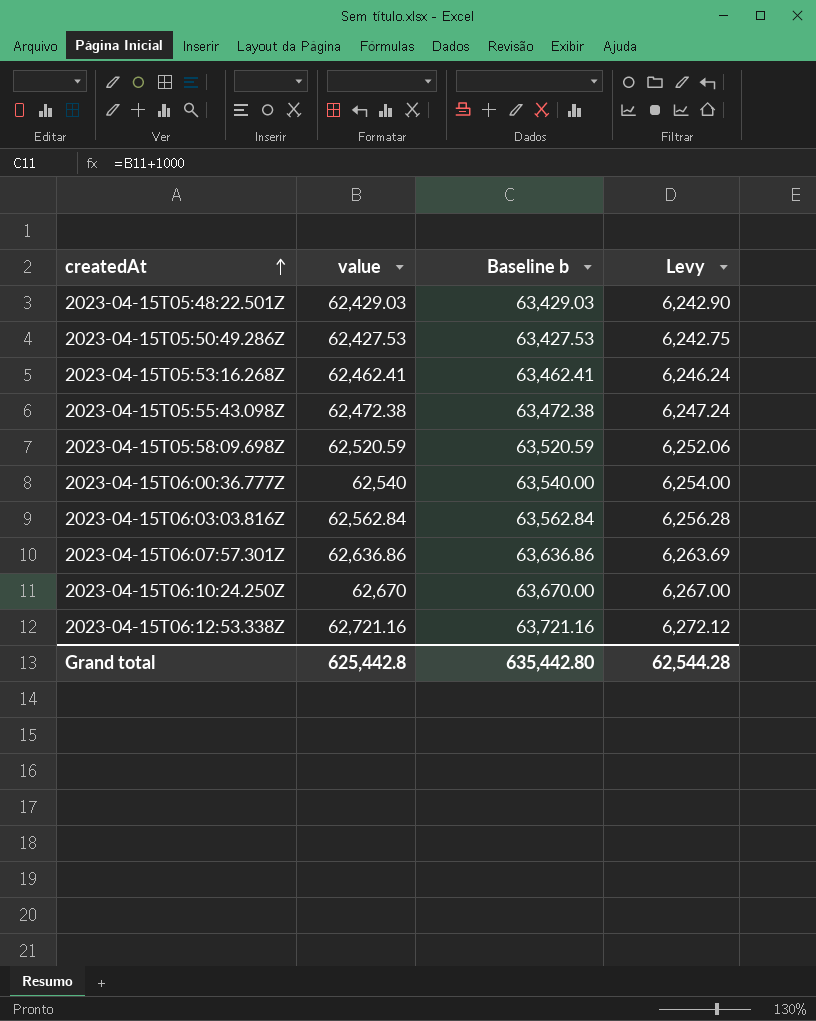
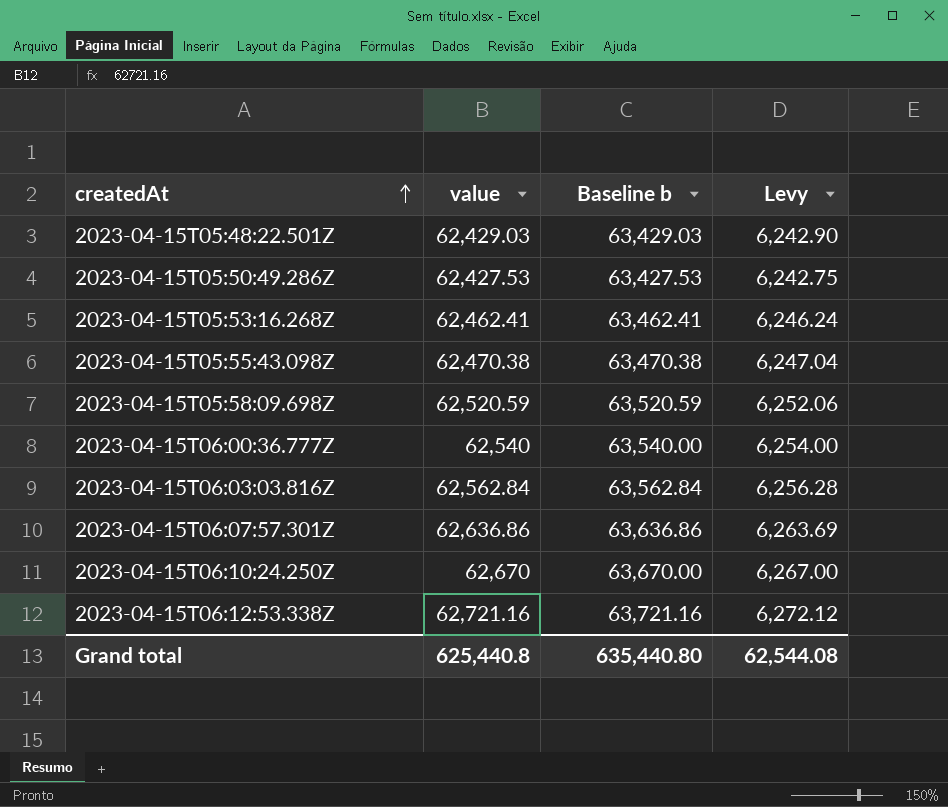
2023-04-15T05:55:43.098Z | value: 62,472.38 -> 62,470.38
2023-04-15T05:55:43.098Z | Baseline b: 63,472.38 -> 63,470.38
2023-04-15T05:55:43.098Z | Levy: 6,247.24 -> 6,247.04
Grand total | value: 625,442.8 -> 625,440.8
Grand total | Baseline b: 635,442.80 -> 635,440.80
Grand total | Levy: 62,544.28 -> 62,544.08

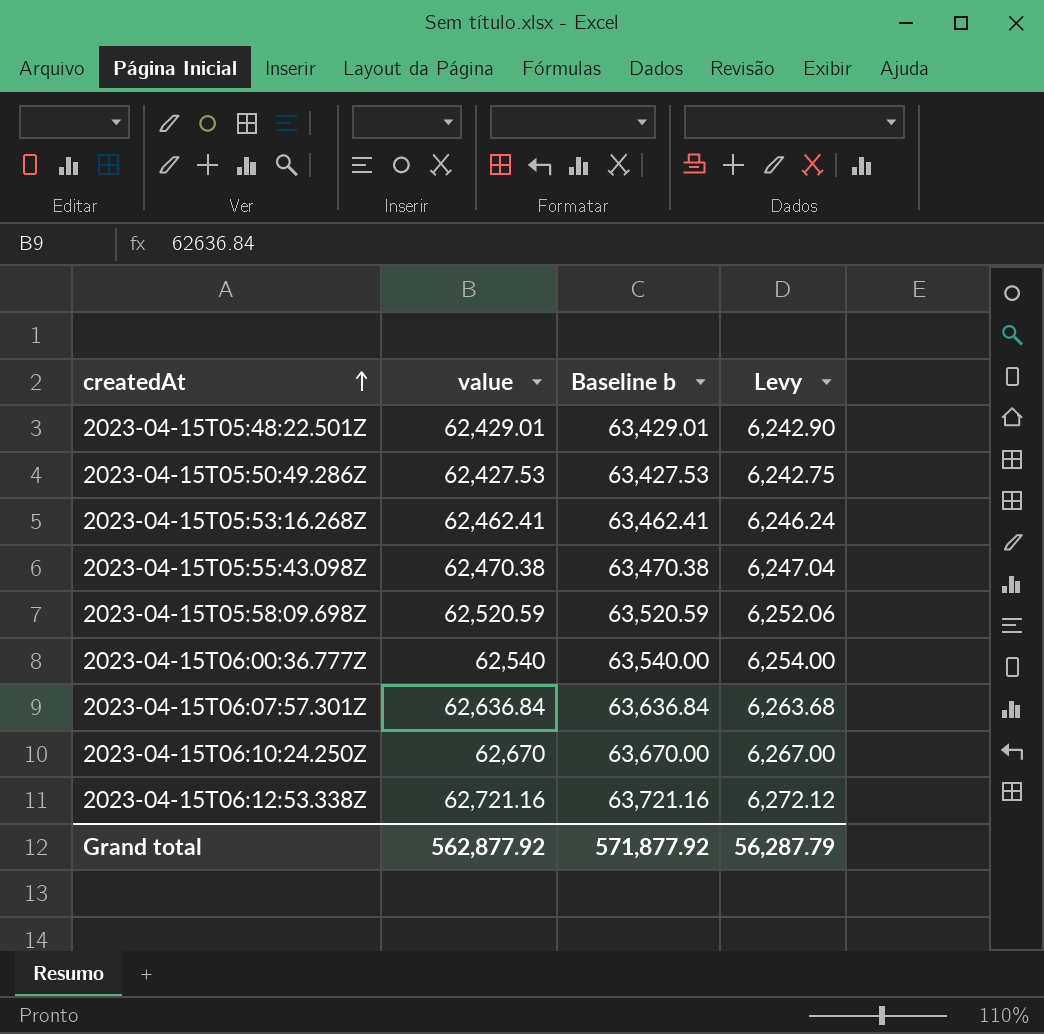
row 2023-04-15T06:03:03.816Z: 62,562.84 | 63,562.84 | 6,256.28 -> none
2023-04-15T05:48:22.501Z | value: 62,429.03 -> 62,429.01
2023-04-15T05:48:22.501Z | Baseline b: 63,429.03 -> 63,429.01
2023-04-15T06:07:57.301Z | value: 62,636.86 -> 62,636.84
2023-04-15T06:07:57.301Z | Baseline b: 63,636.86 -> 63,636.84
2023-04-15T06:07:57.301Z | Levy: 6,263.69 -> 6,263.68
Grand total | value: 625,440.8 -> 562,877.92
Grand total | Baseline b: 635,440.80 -> 571,877.92
Grand total | Levy: 62,544.08 -> 56,287.79

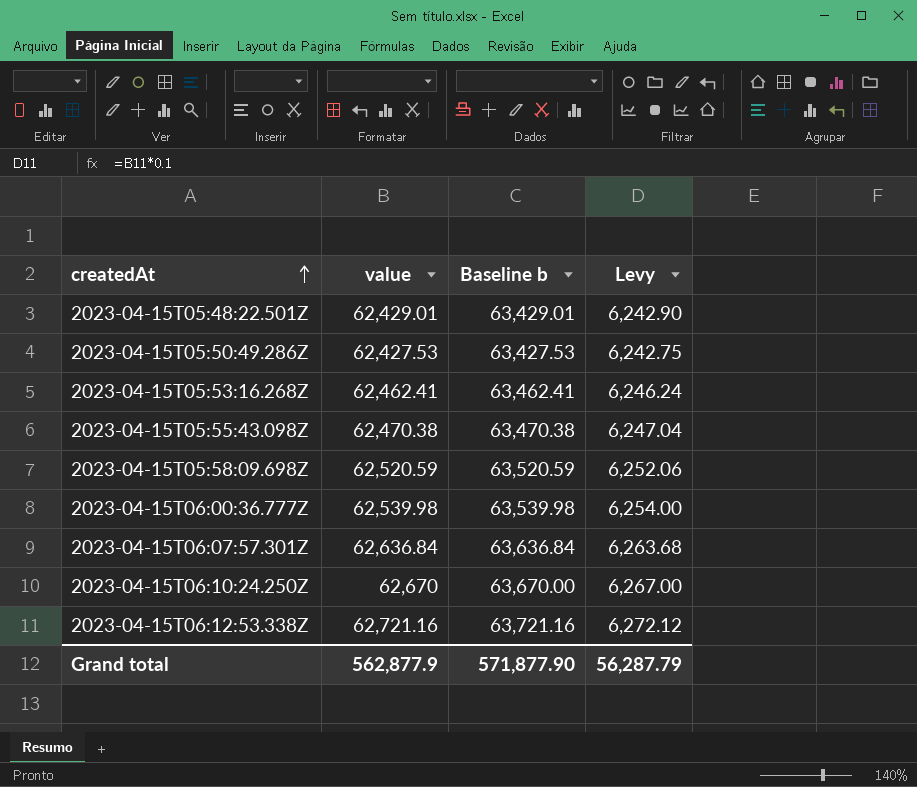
2023-04-15T06:00:36.777Z | value: 62,540 -> 62,539.98
2023-04-15T06:00:36.777Z | Baseline b: 63,540.00 -> 63,539.98
Grand total | value: 562,877.92 -> 562,877.9
Grand total | Baseline b: 571,877.92 -> 571,877.90

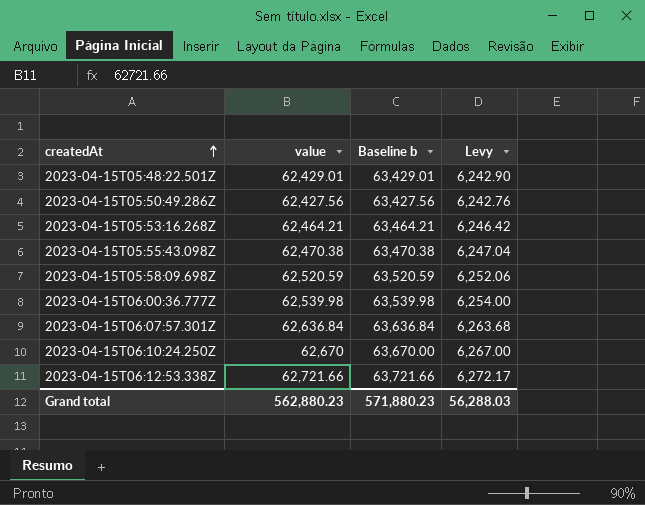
2023-04-15T05:50:49.286Z | value: 62,427.53 -> 62,427.56
2023-04-15T05:50:49.286Z | Baseline b: 63,427.53 -> 63,427.56
2023-04-15T05:50:49.286Z | Levy: 6,242.75 -> 6,242.76
2023-04-15T05:53:16.268Z | value: 62,462.41 -> 62,464.21
2023-04-15T05:53:16.268Z | Baseline b: 63,462.41 -> 63,464.21
2023-04-15T05:53:16.268Z | Levy: 6,246.24 -> 6,246.42
2023-04-15T06:12:53.338Z | value: 62,721.16 -> 62,721.66
2023-04-15T06:12:53.338Z | Baseline b: 63,721.16 -> 63,721.66
2023-04-15T06:12:53.338Z | Levy: 6,272.12 -> 6,272.17
Grand total | value: 562,877.9 -> 562,880.23
Grand total | Baseline b: 571,877.90 -> 571,880.23
Grand total | Levy: 56,287.79 -> 56,288.03

